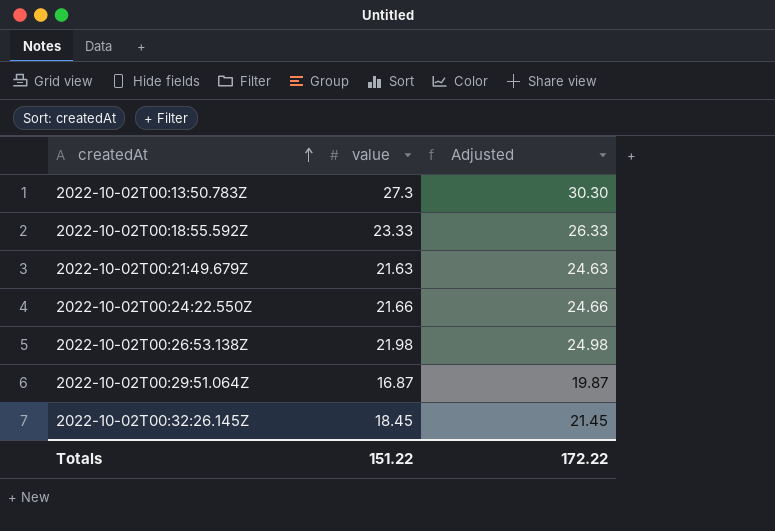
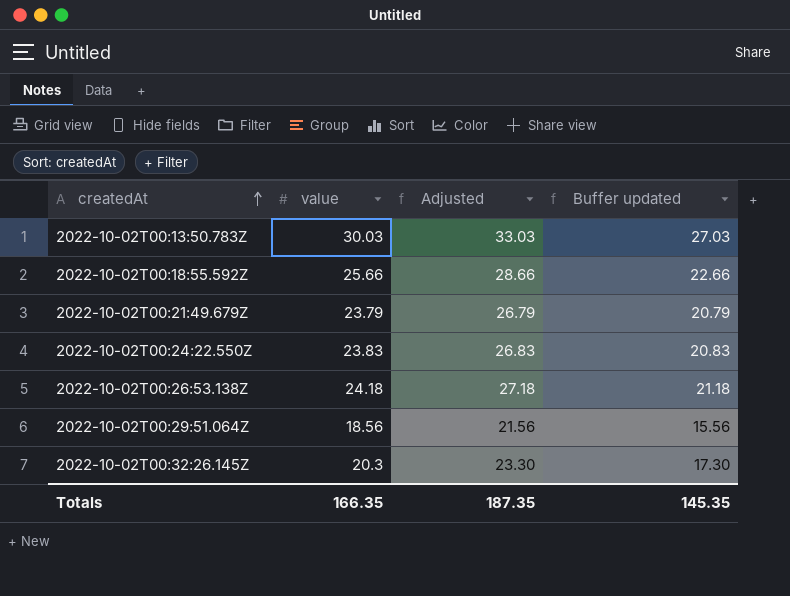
column Buffer updated | formula: none -> [value] - 3
2022-10-02T00:13:50.783Z | value: 27.3 -> 30.03
2022-10-02T00:13:50.783Z | Adjusted: 30.30 -> 33.03
2022-10-02T00:18:55.592Z | value: 23.33 -> 25.66
2022-10-02T00:18:55.592Z | Adjusted: 26.33 -> 28.66
2022-10-02T00:21:49.679Z | value: 21.63 -> 23.79
2022-10-02T00:21:49.679Z | Adjusted: 24.63 -> 26.79
2022-10-02T00:24:22.550Z | value: 21.66 -> 23.83
2022-10-02T00:24:22.550Z | Adjusted: 24.66 -> 26.83
2022-10-02T00:26:53.138Z | value: 21.98 -> 24.18
2022-10-02T00:26:53.138Z | Adjusted: 24.98 -> 27.18
2022-10-02T00:29:51.064Z | value: 16.87 -> 18.56
2022-10-02T00:29:51.064Z | Adjusted: 19.87 -> 21.56
2022-10-02T00:32:26.145Z | value: 18.45 -> 20.3
2022-10-02T00:32:26.145Z | Adjusted: 21.45 -> 23.30
Totals | value: 151.22 -> 166.35
Totals | Adjusted: 172.22 -> 187.35

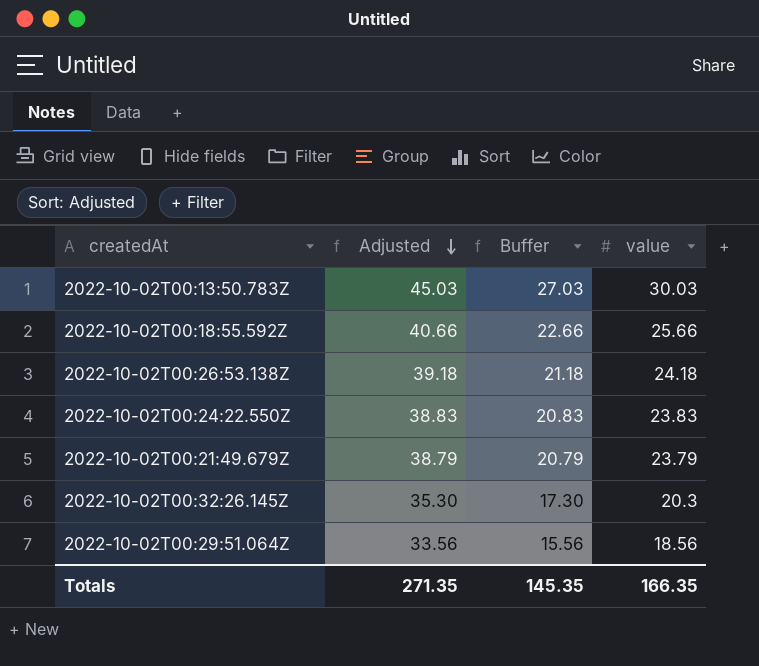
row order: createdAt ascending -> Adjusted descending
column Adjusted | formula: [value] + 3 -> [value] + 15
column name: Buffer updated -> Buffer
column value | position: 2 -> 4
Totals | Adjusted: 187.35 -> 271.35

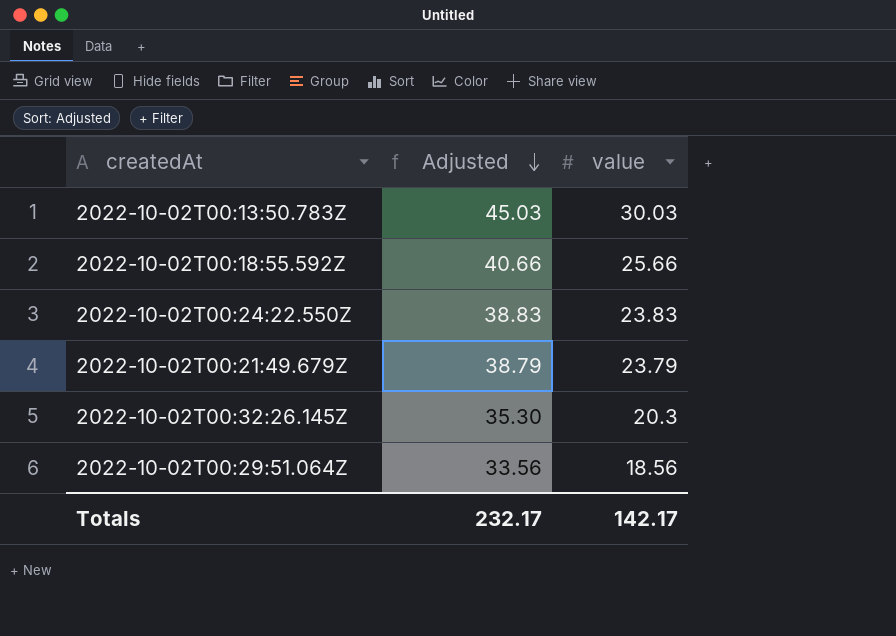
column Buffer | formula: [value] - 3 -> none
row 2022-10-02T00:26:53.138Z: 39.18 | 21.18 | 24.18 -> none
Totals | Adjusted: 271.35 -> 232.17
Totals | value: 166.35 -> 142.17

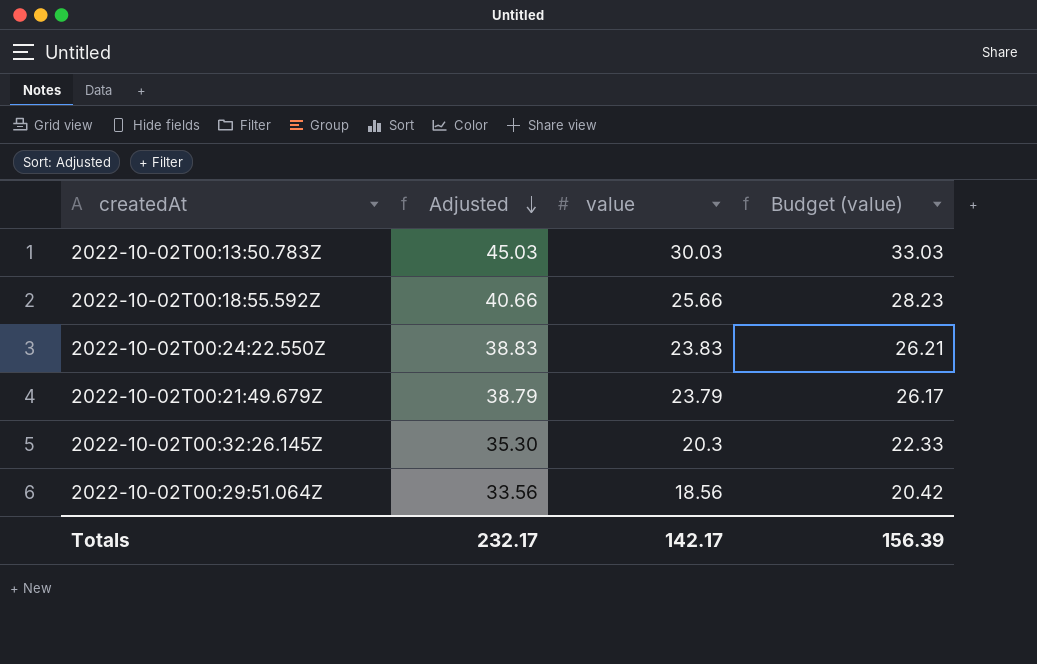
column Budget (value) | formula: none -> [value] * 1.1

